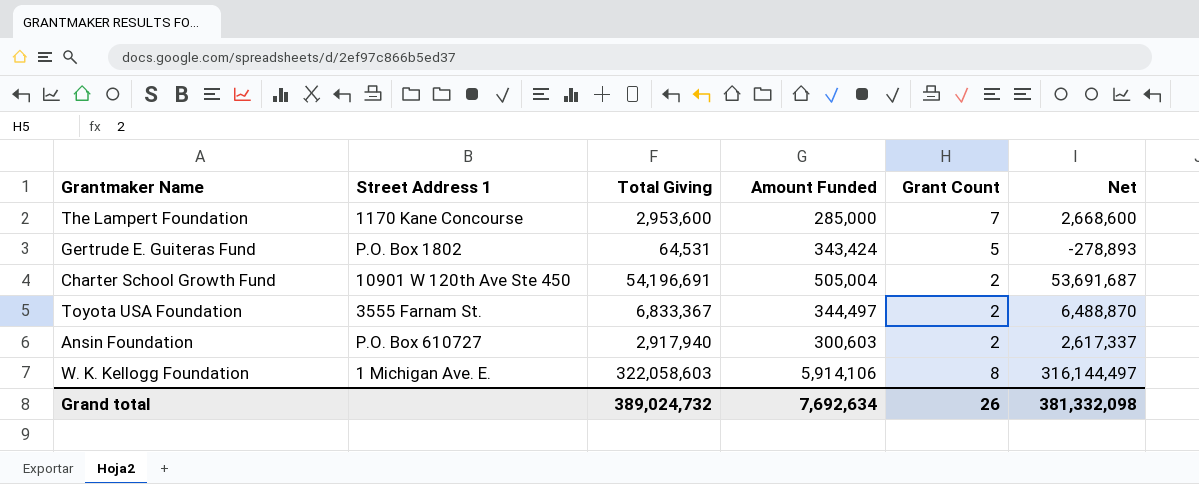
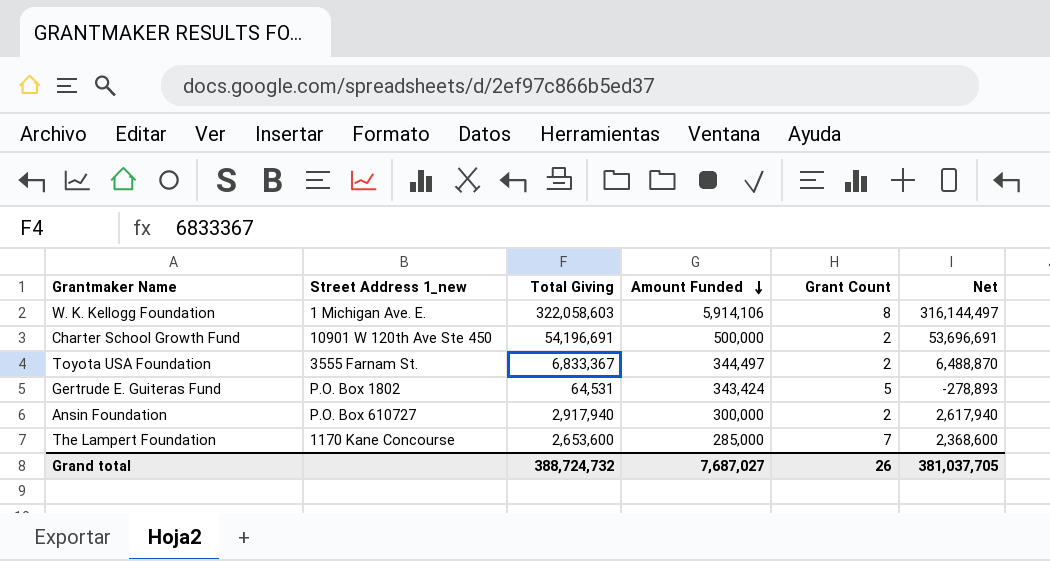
row order: none -> Amount Funded descending
column name: Street Address 1 -> Street Address 1_new
Charter School Growth Fund | Amount Funded: 505,004 -> 500,000
Charter School Growth Fund | Net: 53,691,687 -> 53,696,691
Ansin Foundation | Amount Funded: 300,603 -> 300,000
Ansin Foundation | Net: 2,617,337 -> 2,617,940
The Lampert Foundation | Total Giving: 2,953,600 -> 2,653,600
The Lampert Foundation | Net: 2,668,600 -> 2,368,600
Grand total | Total Giving: 389,024,732 -> 388,724,732
Grand total | Amount Funded: 7,692,634 -> 7,687,027
Grand total | Net: 381,332,098 -> 381,037,705

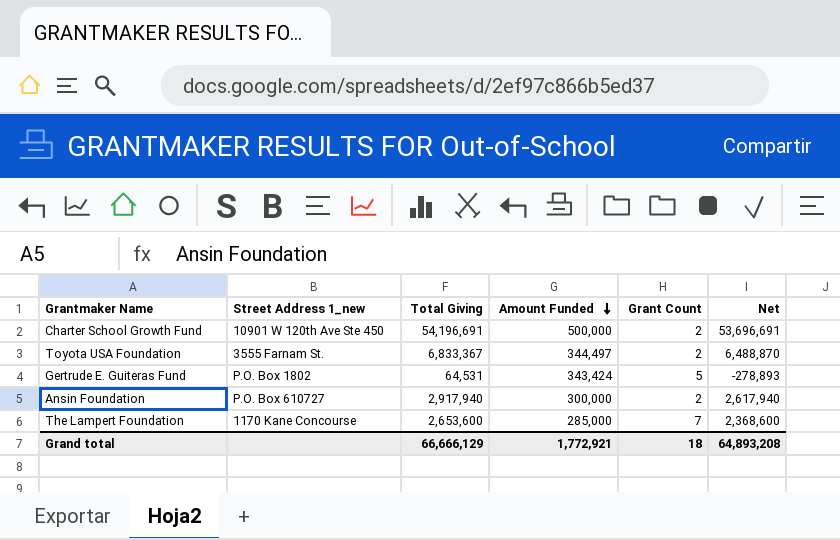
row W. K. Kellogg Foundation: 1 Michigan Ave. E. | 322,058,603 | 5,914,106 | 8 | 316,144,497 -> none
Grand total | Total Giving: 388,724,732 -> 66,666,129
Grand total | Amount Funded: 7,687,027 -> 1,772,921
Grand total | Grant Count: 26 -> 18
Grand total | Net: 381,037,705 -> 64,893,208

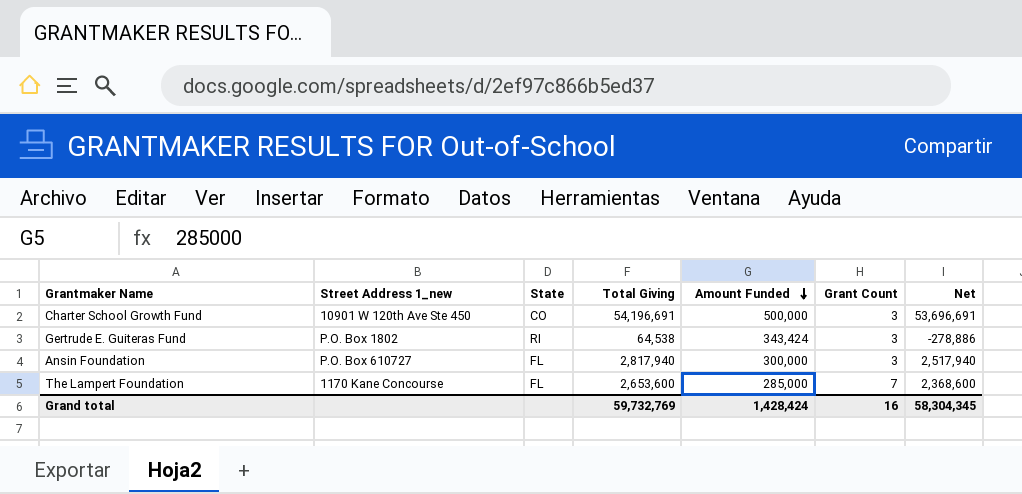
column State | position: none -> 3
row Toyota USA Foundation: 3555 Farnam St. | 6,833,367 | 344,497 | 2 | 6,488,870 -> none
Charter School Growth Fund | Grant Count: 2 -> 3
Gertrude E. Guiteras Fund | Total Giving: 64,531 -> 64,538
Gertrude E. Guiteras Fund | Grant Count: 5 -> 3
Gertrude E. Guiteras Fund | Net: -278,893 -> -278,886
Ansin Foundation | Total Giving: 2,917,940 -> 2,817,940
Ansin Foundation | Grant Count: 2 -> 3
Ansin Foundation | Net: 2,617,940 -> 2,517,940
Grand total | Total Giving: 66,666,129 -> 59,732,769
Grand total | Amount Funded: 1,772,921 -> 1,428,424
Grand total | Grant Count: 18 -> 16
Grand total | Net: 64,893,208 -> 58,304,345

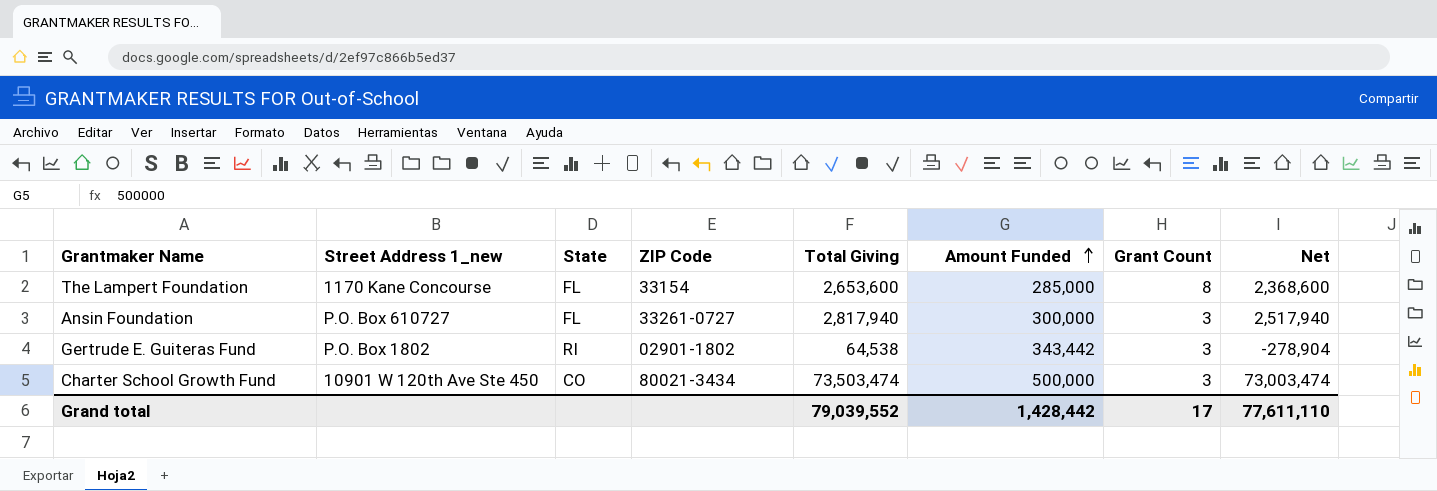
row order: Amount Funded descending -> Amount Funded ascending
column ZIP Code | position: none -> 4
The Lampert Foundation | Grant Count: 7 -> 8
Gertrude E. Guiteras Fund | Amount Funded: 343,424 -> 343,442
Gertrude E. Guiteras Fund | Net: -278,886 -> -278,904
Charter School Growth Fund | Total Giving: 54,196,691 -> 73,503,474
Charter School Growth Fund | Net: 53,696,691 -> 73,003,474
Grand total | Total Giving: 59,732,769 -> 79,039,552
Grand total | Amount Funded: 1,428,424 -> 1,428,442
Grand total | Grant Count: 16 -> 17
Grand total | Net: 58,304,345 -> 77,611,110

